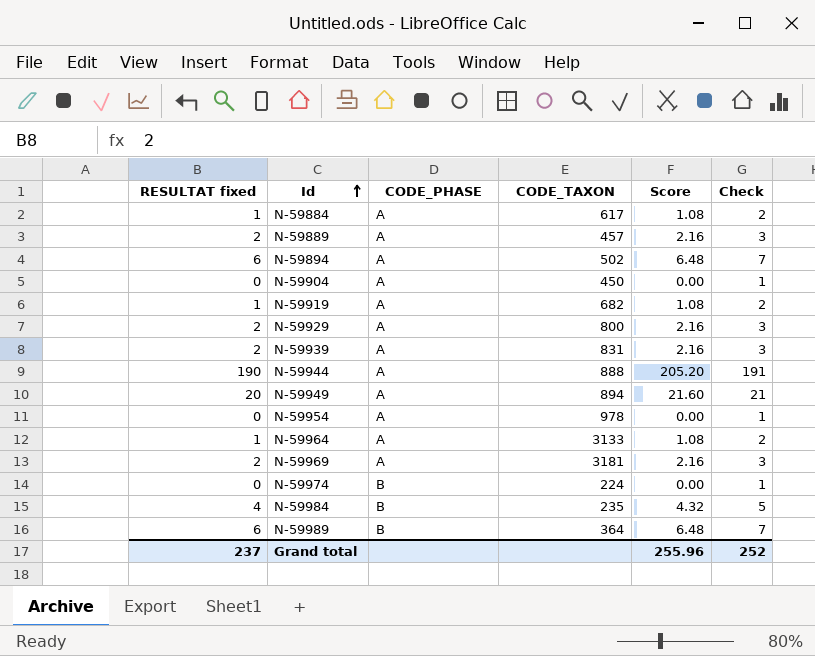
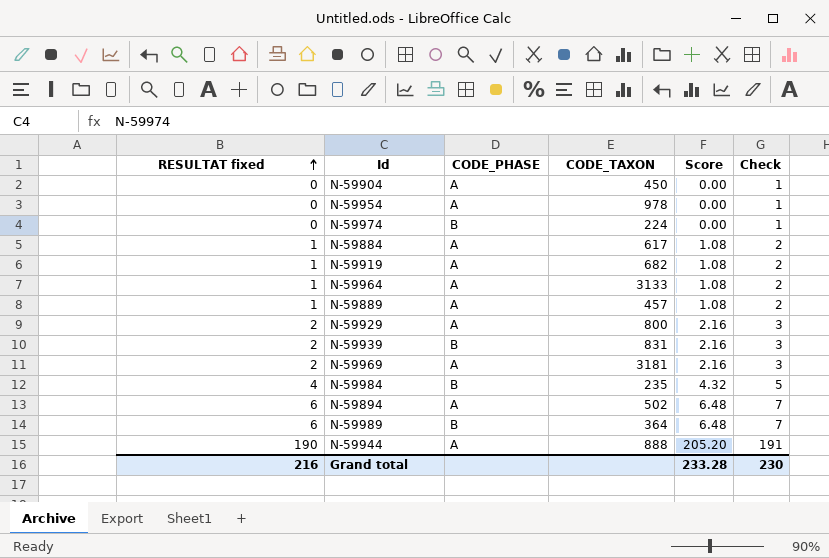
row order: Id ascending -> RESULTAT fixed ascending
row N-59949: 20 | A | 894 | 21.60 | 21 -> none
N-59889 | RESULTAT fixed: 2 -> 1
N-59889 | Score: 2.16 -> 1.08
N-59889 | Check: 3 -> 2
N-59939 | CODE_PHASE: A -> B
Grand total | RESULTAT fixed: 237 -> 216
Grand total | Score: 255.96 -> 233.28
Grand total | Check: 252 -> 230

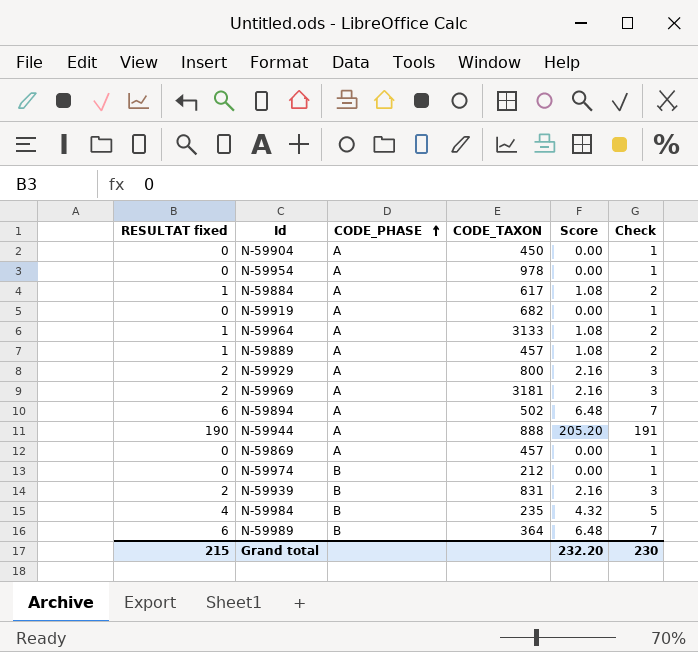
row order: RESULTAT fixed ascending -> CODE_PHASE ascending
N-59919 | RESULTAT fixed: 1 -> 0
N-59919 | Score: 1.08 -> 0.00
N-59919 | Check: 2 -> 1
row N-59869: none -> 0 | A | 457 | 0.00 | 1
N-59974 | CODE_TAXON: 224 -> 212
Grand total | RESULTAT fixed: 216 -> 215
Grand total | Score: 233.28 -> 232.20

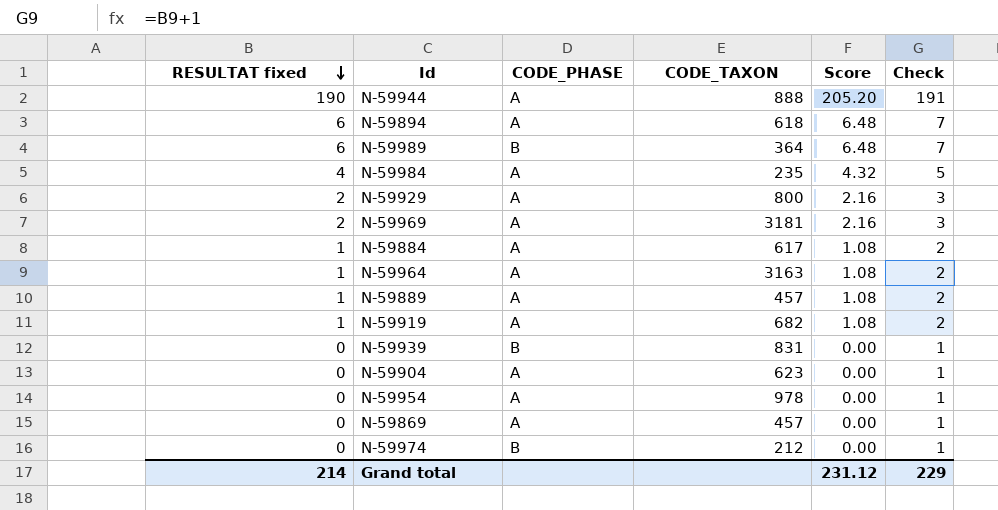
row order: CODE_PHASE ascending -> RESULTAT fixed descending
N-59894 | CODE_TAXON: 502 -> 618
N-59984 | CODE_PHASE: B -> A
N-59964 | CODE_TAXON: 3133 -> 3163
N-59919 | RESULTAT fixed: 0 -> 1
N-59919 | Score: 0.00 -> 1.08
N-59919 | Check: 1 -> 2
N-59939 | RESULTAT fixed: 2 -> 0
N-59939 | Score: 2.16 -> 0.00
N-59939 | Check: 3 -> 1
N-59904 | CODE_TAXON: 450 -> 623
Grand total | RESULTAT fixed: 215 -> 214
Grand total | Score: 232.20 -> 231.12
Grand total | Check: 230 -> 229

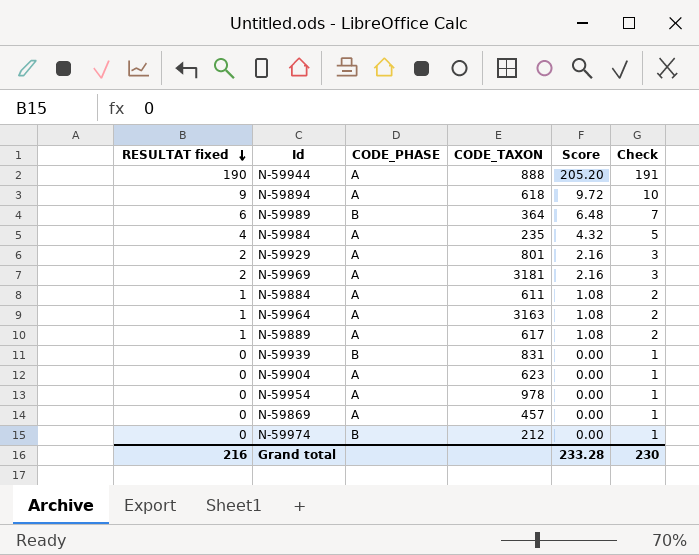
row N-59919: 1 | A | 682 | 1.08 | 2 -> none
N-59894 | RESULTAT fixed: 6 -> 9
N-59894 | Score: 6.48 -> 9.72
N-59894 | Check: 7 -> 10
N-59929 | CODE_TAXON: 800 -> 801
N-59884 | CODE_TAXON: 617 -> 611
N-59889 | CODE_TAXON: 457 -> 617
Grand total | RESULTAT fixed: 214 -> 216
Grand total | Score: 231.12 -> 233.28
Grand total | Check: 229 -> 230

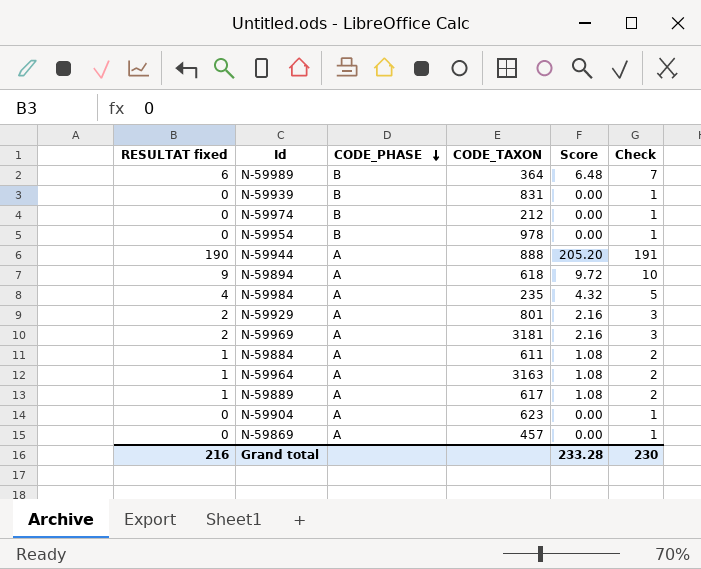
row order: RESULTAT fixed descending -> CODE_PHASE descending
N-59954 | CODE_PHASE: A -> B

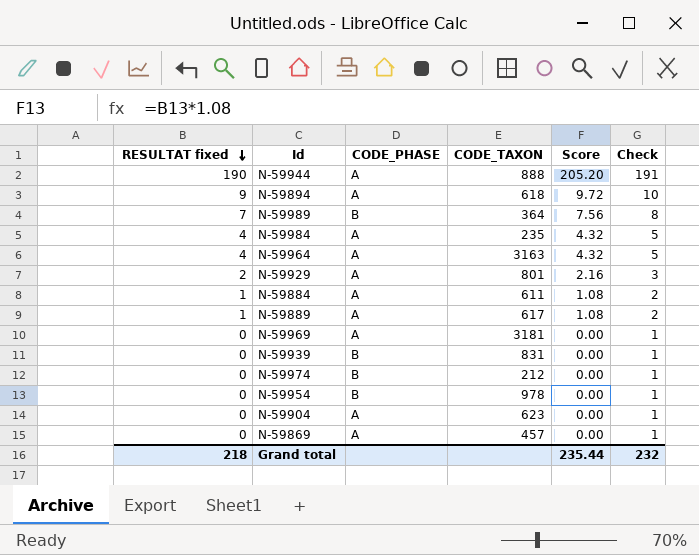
row order: CODE_PHASE descending -> RESULTAT fixed descending
N-59989 | RESULTAT fixed: 6 -> 7
N-59989 | Score: 6.48 -> 7.56
N-59989 | Check: 7 -> 8
N-59964 | RESULTAT fixed: 1 -> 4
N-59964 | Score: 1.08 -> 4.32
N-59964 | Check: 2 -> 5
N-59969 | RESULTAT fixed: 2 -> 0
N-59969 | Score: 2.16 -> 0.00
N-59969 | Check: 3 -> 1
Grand total | RESULTAT fixed: 216 -> 218
Grand total | Score: 233.28 -> 235.44
Grand total | Check: 230 -> 232

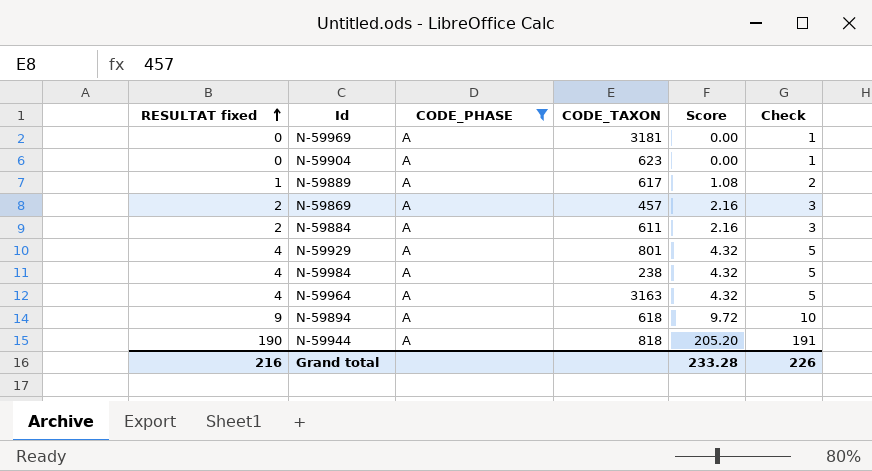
filter: none -> CODE_PHASE = A
row order: RESULTAT fixed descending -> RESULTAT fixed ascending
N-59869 | RESULTAT fixed: 0 -> 2
N-59869 | Score: 0.00 -> 2.16
N-59869 | Check: 1 -> 3
N-59884 | RESULTAT fixed: 1 -> 2
N-59884 | Score: 1.08 -> 2.16
N-59884 | Check: 2 -> 3
N-59929 | RESULTAT fixed: 2 -> 4
N-59929 | Score: 2.16 -> 4.32
N-59929 | Check: 3 -> 5
N-59984 | CODE_TAXON: 235 -> 238
N-59944 | CODE_TAXON: 888 -> 818
Grand total | RESULTAT fixed: 218 -> 216
Grand total | Score: 235.44 -> 233.28
Grand total | Check: 232 -> 226

